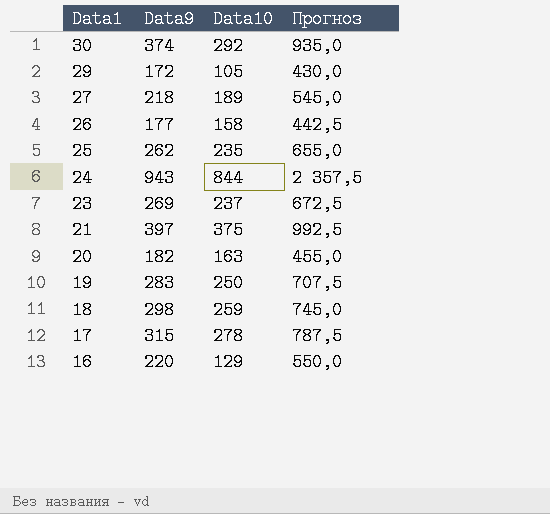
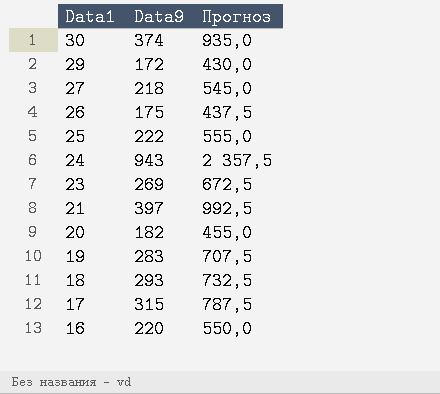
column Data10 | position: 3 -> none
26 | Data9: 177 -> 175
26 | Прогноз: 442,5 -> 437,5
25 | Data9: 262 -> 222
25 | Прогноз: 655,0 -> 555,0
18 | Data9: 298 -> 293
18 | Прогноз: 745,0 -> 732,5

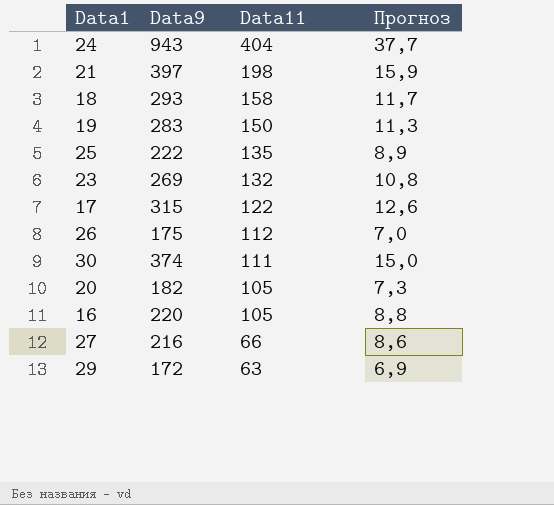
row order: Data1 descending -> Data11 descending
column Data11 | position: none -> 3
column Прогноз | formula: [Data9] * 2,5 -> [Data9] * 0,04
27 | Data9: 218 -> 216

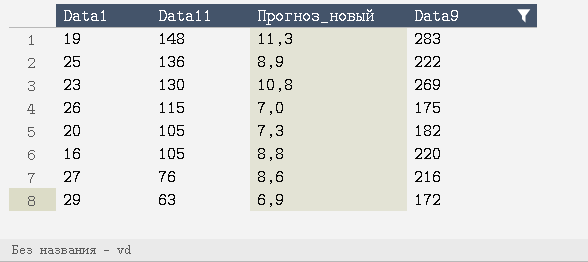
filter: none -> Data9 <= 283
column name: Прогноз -> Прогноз_новый
column Data9 | position: 2 -> 4
19 | Data11: 150 -> 148
25 | Data11: 135 -> 136
23 | Data11: 132 -> 130
26 | Data11: 112 -> 115
27 | Data11: 66 -> 76

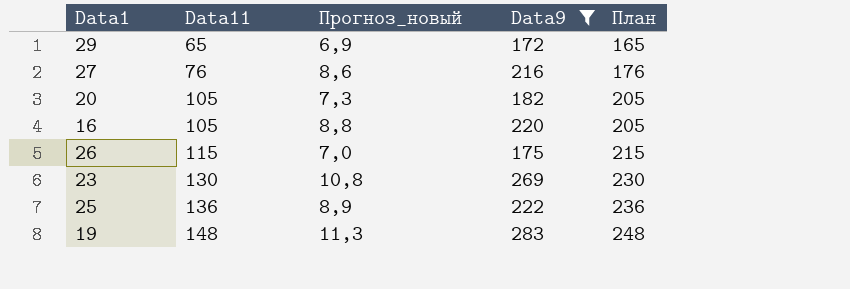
row order: Data11 descending -> Data11 ascending
column План | formula: none -> [Data11] + 100
29 | Data11: 63 -> 65

